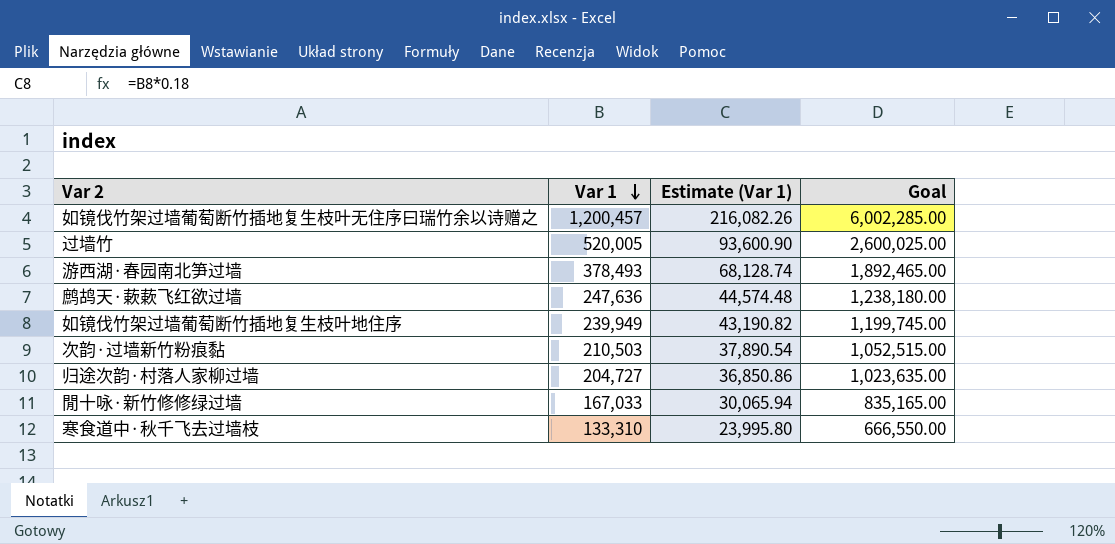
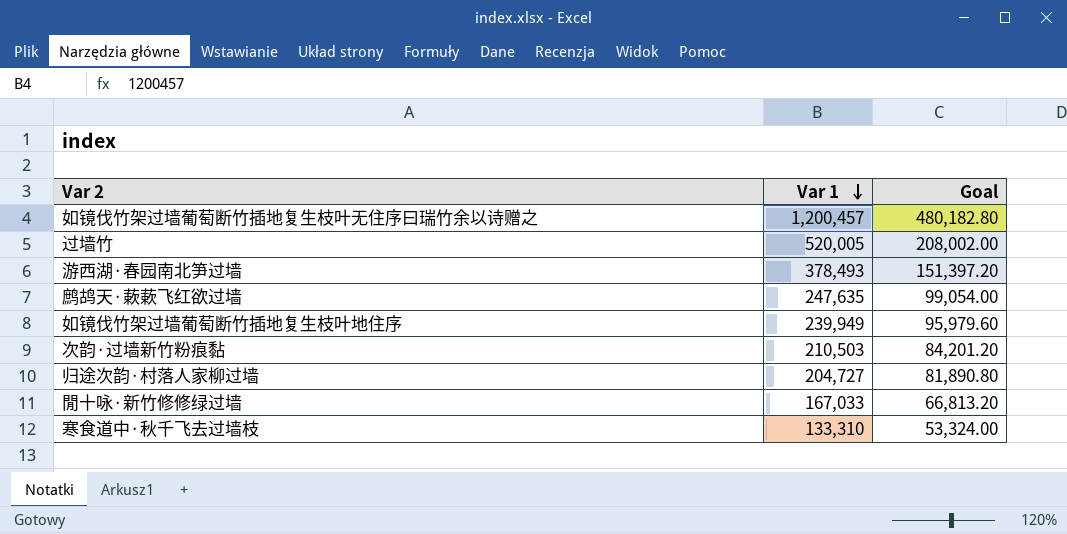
column Estimate (Var 1) | formula: [Var 1] * 0.18 -> none
column Goal | formula: [Var 1] * 5 -> [Var 1] * 0.4
鹧鸪天·蔌蔌飞红欲过墙 | Var 1: 247,636 -> 247,635

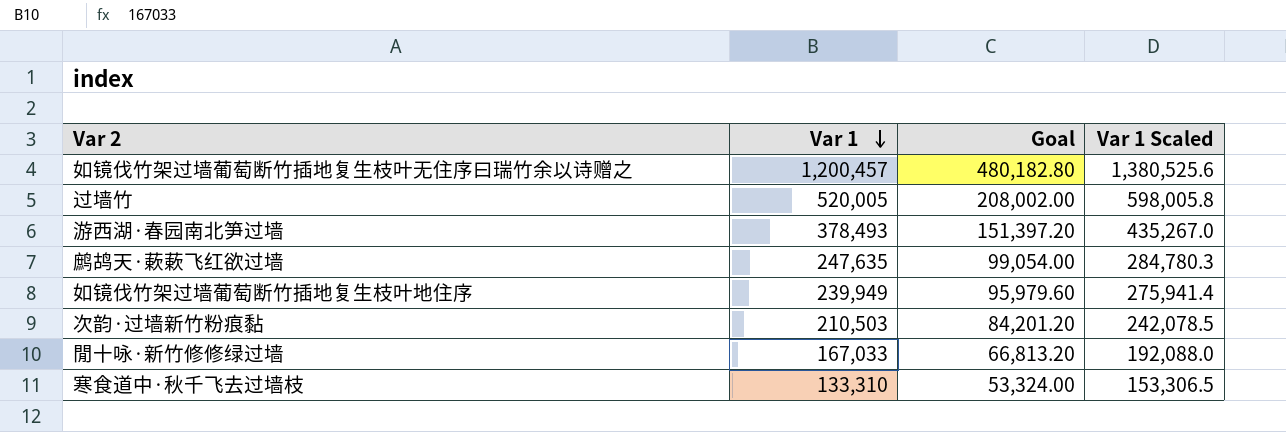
column Var 1 Scaled | formula: none -> [Var 1] * 1.15
row 归途次韵·村落人家柳过墙: 204,727 | 81,890.80 -> none

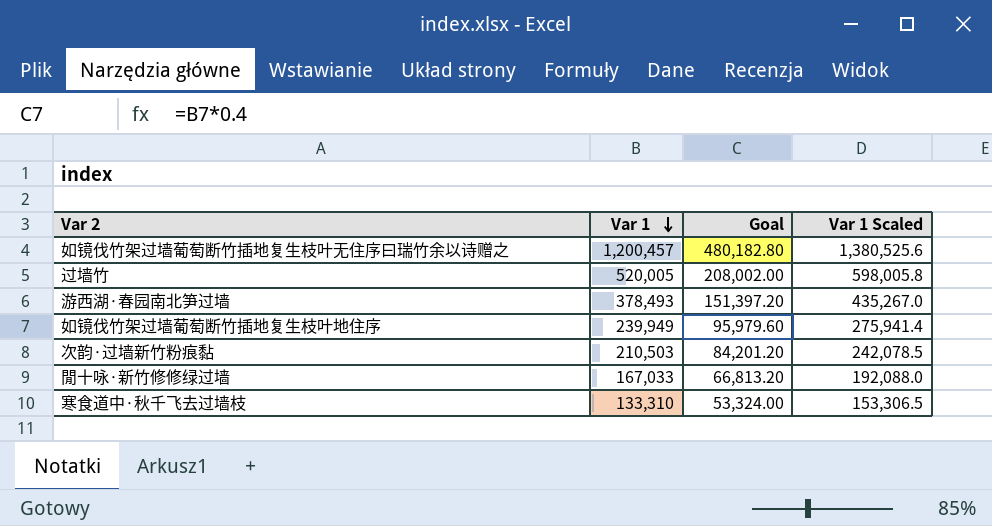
row 鹧鸪天·蔌蔌飞红欲过墙: 247,635 | 99,054.00 | 284,780.3 -> none

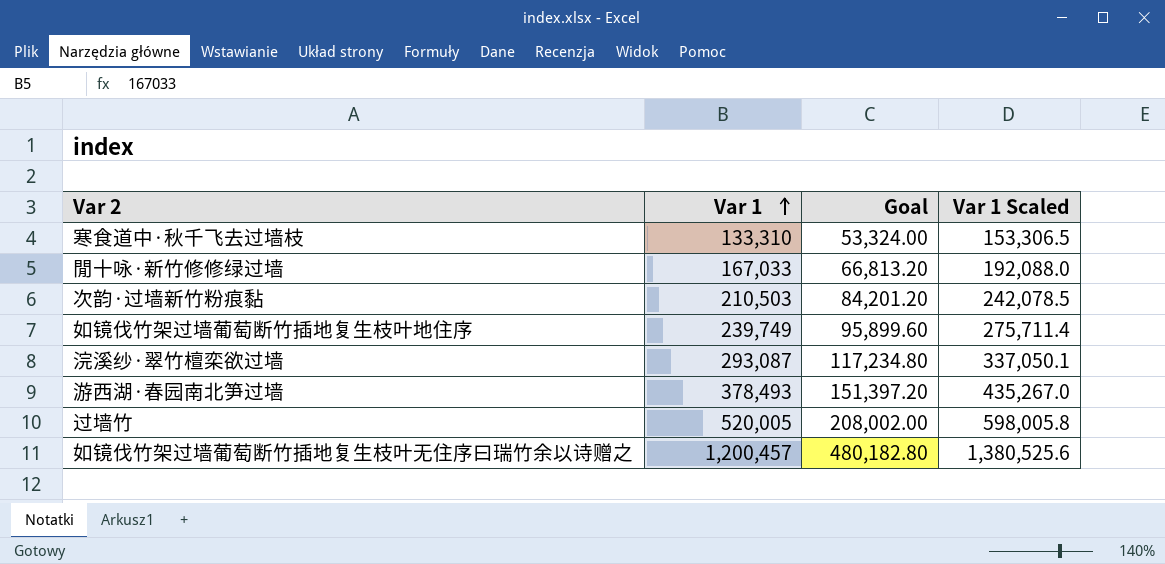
row order: Var 1 descending -> Var 1 ascending
如镜伐竹架过墙葡萄断竹插地复生枝叶地住序 | Var 1: 239,949 -> 239,749
如镜伐竹架过墙葡萄断竹插地复生枝叶地住序 | Goal: 95,979.60 -> 95,899.60
如镜伐竹架过墙葡萄断竹插地复生枝叶地住序 | Var 1 Scaled: 275,941.4 -> 275,711.4
row 浣溪纱·翠竹檀栾欲过墙: none -> 293,087 | 117,234.80 | 337,050.1

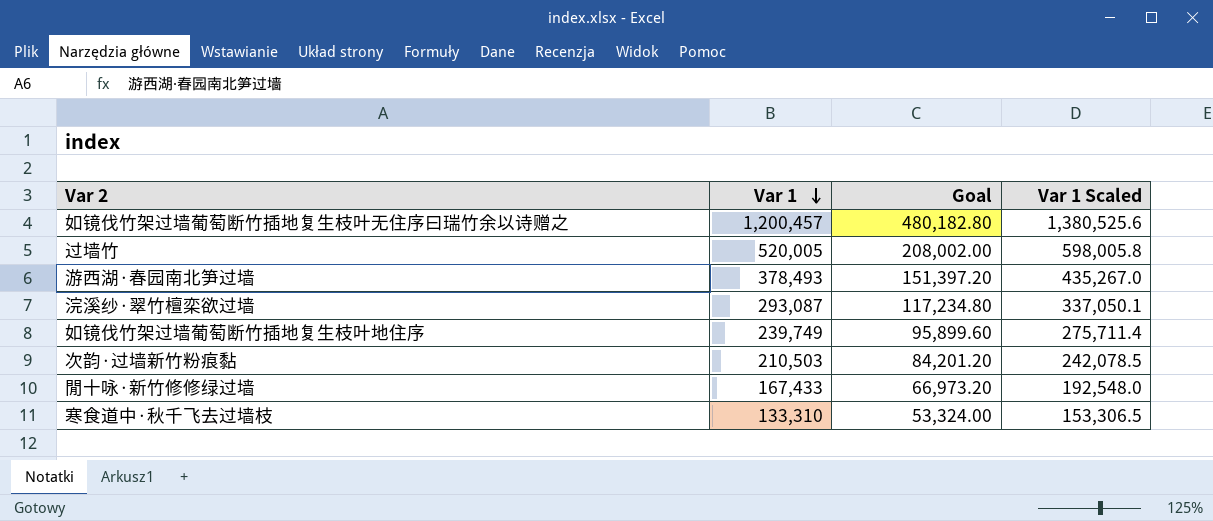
row order: Var 1 ascending -> Var 1 descending
閒十咏·新竹修修绿过墙 | Var 1: 167,033 -> 167,433
閒十咏·新竹修修绿过墙 | Goal: 66,813.20 -> 66,973.20
閒十咏·新竹修修绿过墙 | Var 1 Scaled: 192,088.0 -> 192,548.0

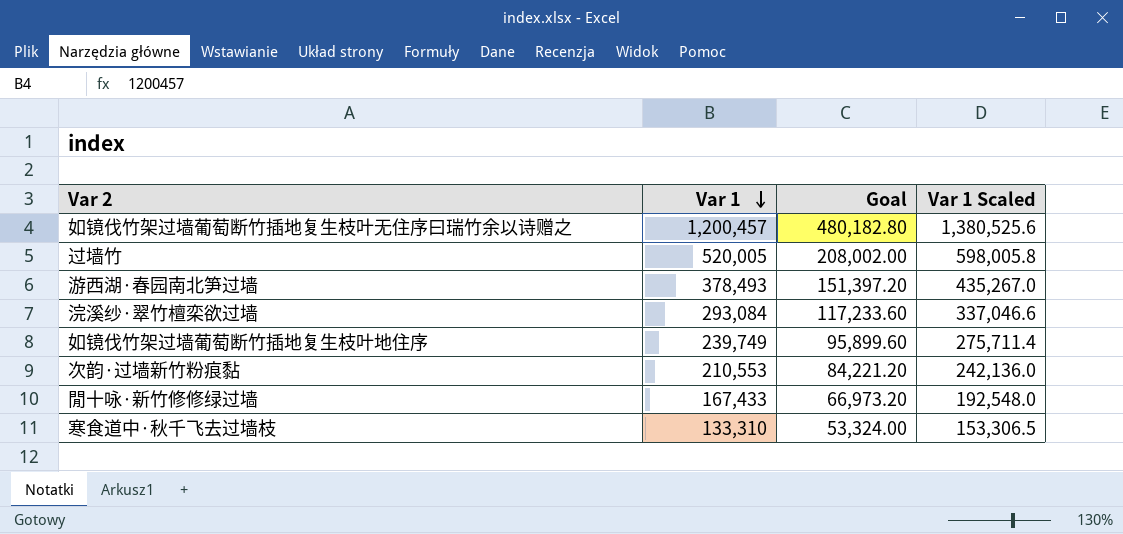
浣溪纱·翠竹檀栾欲过墙 | Var 1: 293,087 -> 293,084
浣溪纱·翠竹檀栾欲过墙 | Goal: 117,234.80 -> 117,233.60
浣溪纱·翠竹檀栾欲过墙 | Var 1 Scaled: 337,050.1 -> 337,046.6
次韵·过墙新竹粉痕黏 | Var 1: 210,503 -> 210,553
次韵·过墙新竹粉痕黏 | Goal: 84,201.20 -> 84,221.20
次韵·过墙新竹粉痕黏 | Var 1 Scaled: 242,078.5 -> 242,136.0

